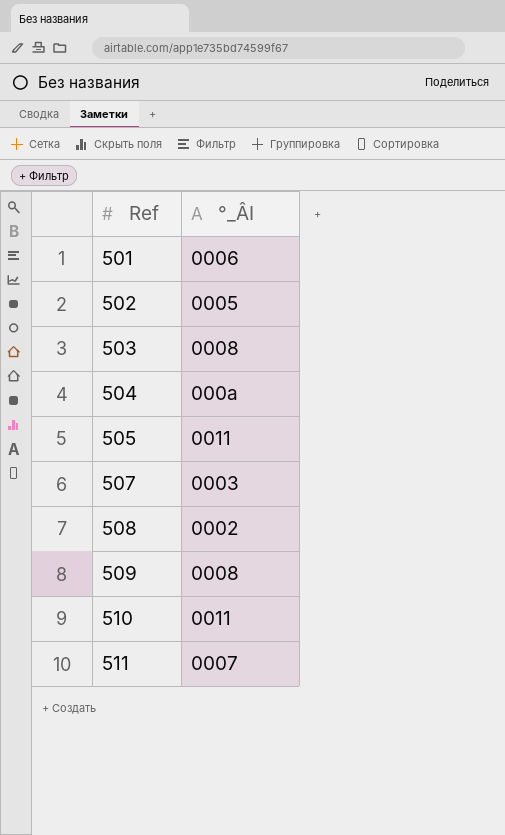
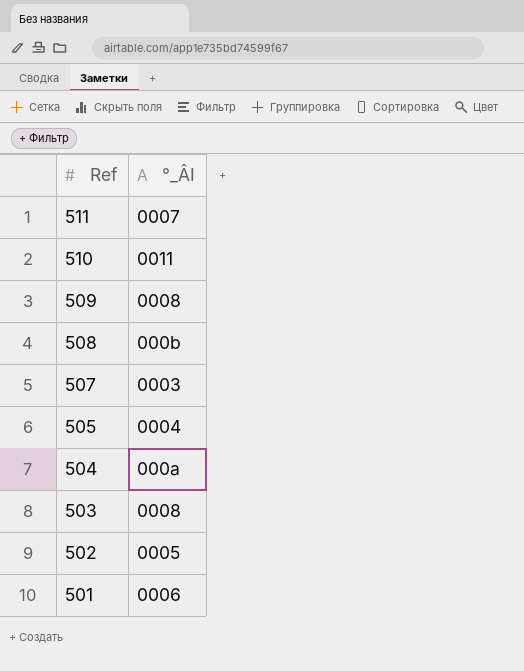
row order: Ref ascending -> Ref descending
508 | °_ÂI: 0002 -> 000b
505 | °_ÂI: 0011 -> 0004

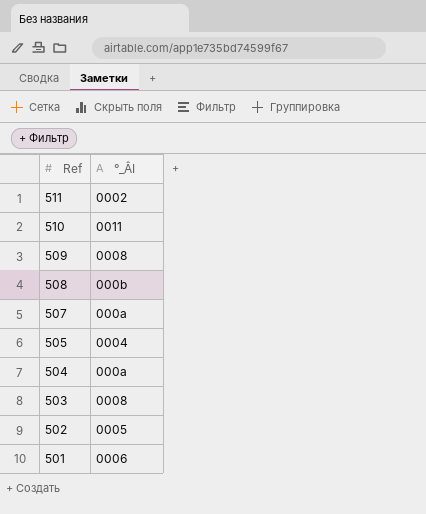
511 | °_ÂI: 0007 -> 0002
507 | °_ÂI: 0003 -> 000a

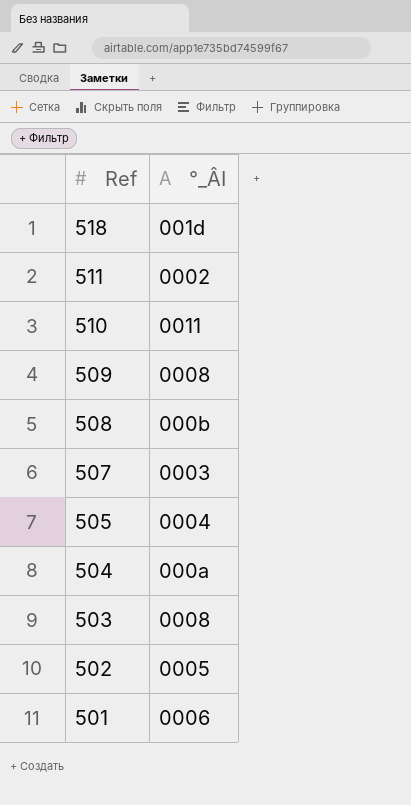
row 518: none -> 001d
507 | °_ÂI: 000a -> 0003

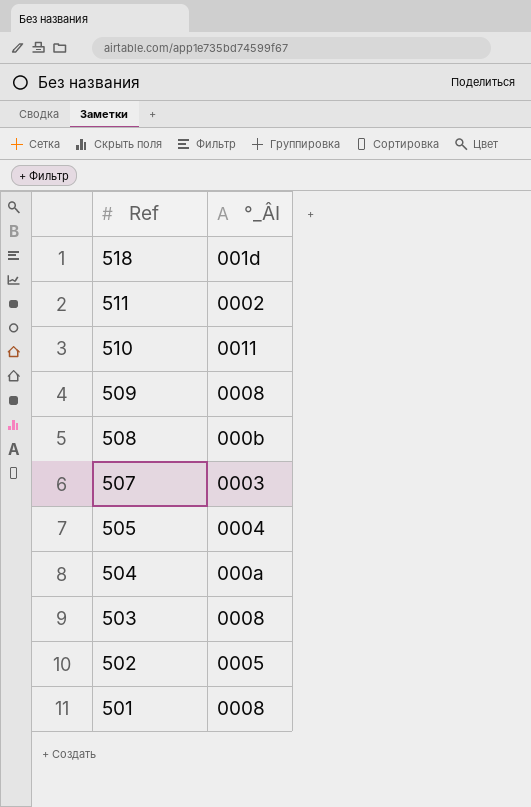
501 | °_ÂI: 0006 -> 0008

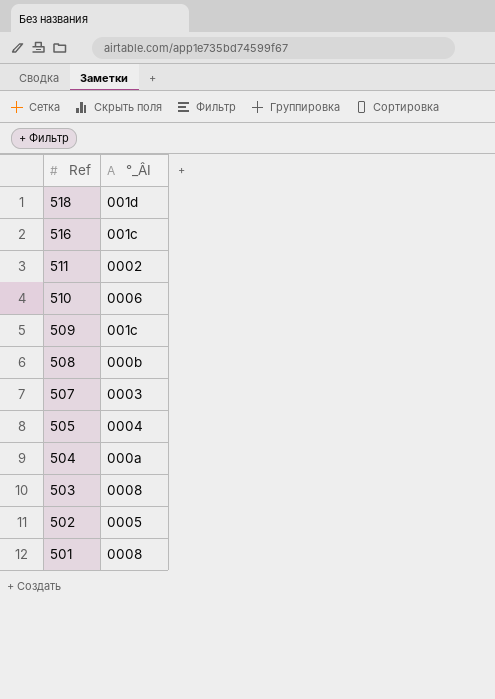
row 516: none -> 001c
510 | °_ÂI: 0011 -> 0006
509 | °_ÂI: 0008 -> 001c

